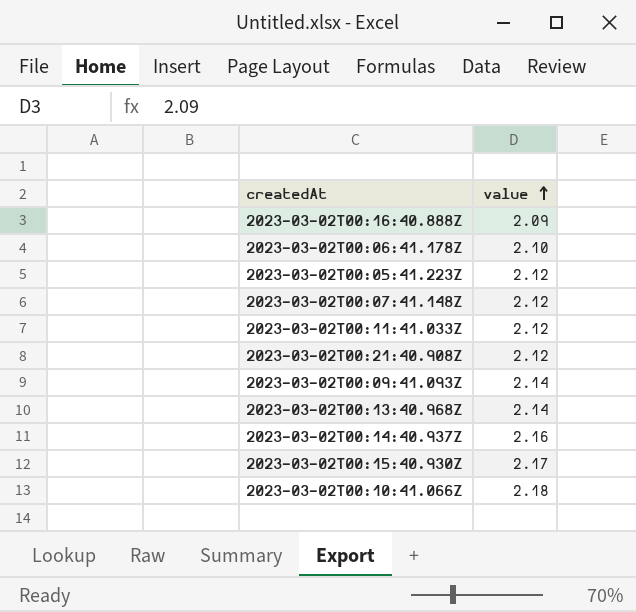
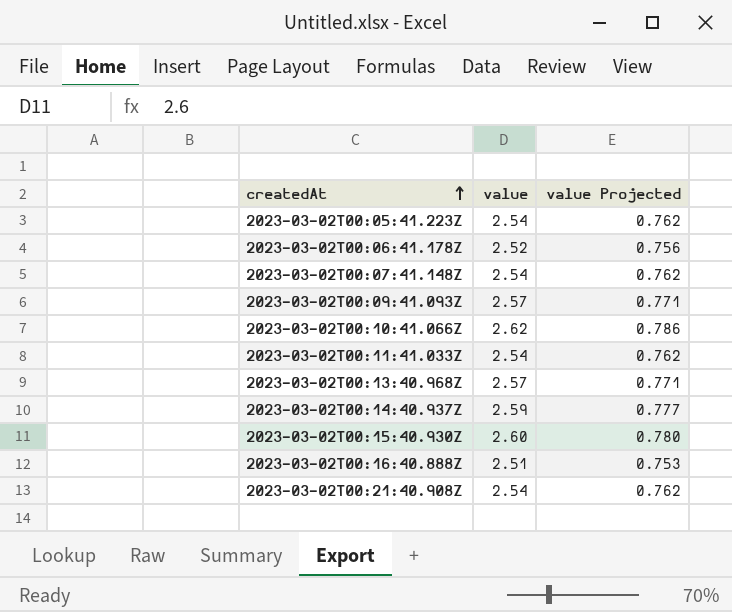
row order: value ascending -> createdAt ascending
column value Projected | formula: none -> [value] * 0.3
2023-03-02T00:05:41.223Z | value: 2.12 -> 2.54
2023-03-02T00:06:41.178Z | value: 2.10 -> 2.52
2023-03-02T00:07:41.148Z | value: 2.12 -> 2.54
2023-03-02T00:09:41.093Z | value: 2.14 -> 2.57
2023-03-02T00:10:41.066Z | value: 2.18 -> 2.62
2023-03-02T00:11:41.033Z | value: 2.12 -> 2.54
2023-03-02T00:13:40.968Z | value: 2.14 -> 2.57
2023-03-02T00:14:40.937Z | value: 2.16 -> 2.59
2023-03-02T00:15:40.930Z | value: 2.17 -> 2.60
2023-03-02T00:16:40.888Z | value: 2.09 -> 2.51
2023-03-02T00:21:40.908Z | value: 2.12 -> 2.54

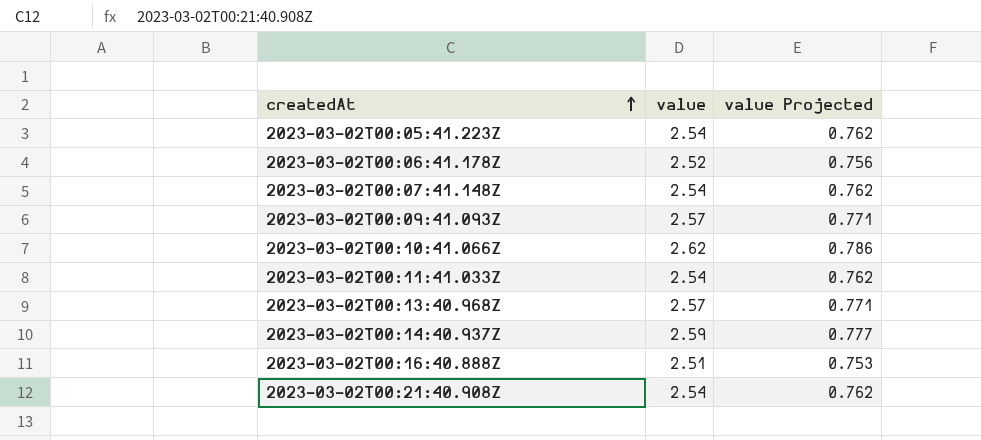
row 2023-03-02T00:15:40.930Z: 2.60 | 0.780 -> none

